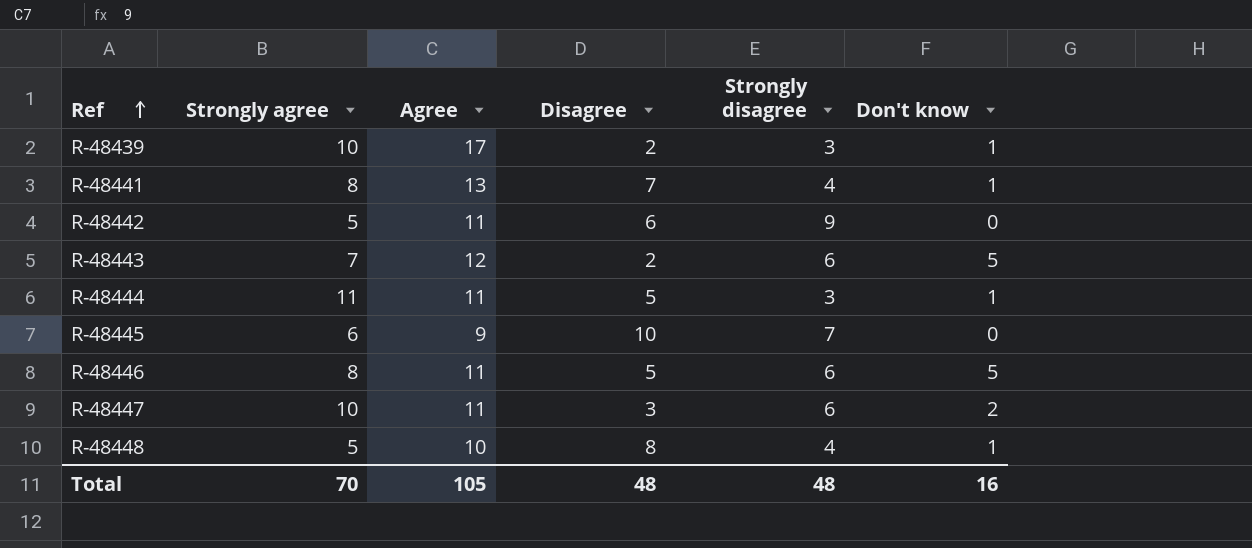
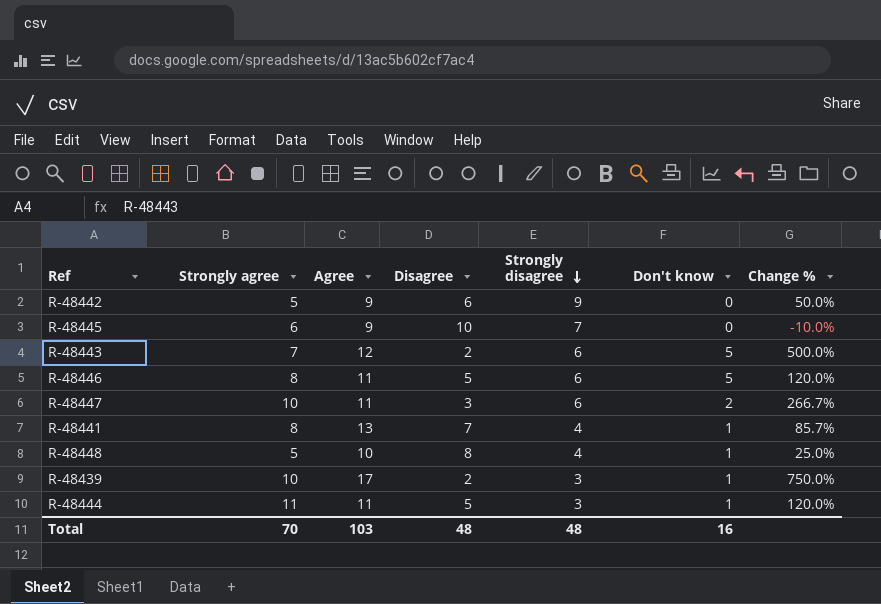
row order: Ref ascending -> Strongly disagree descending
column Change % | formula: none -> ([Agree] - [Disagree]) / [Disagree]
R-48442 | Agree: 11 -> 9
Total | Agree: 105 -> 103

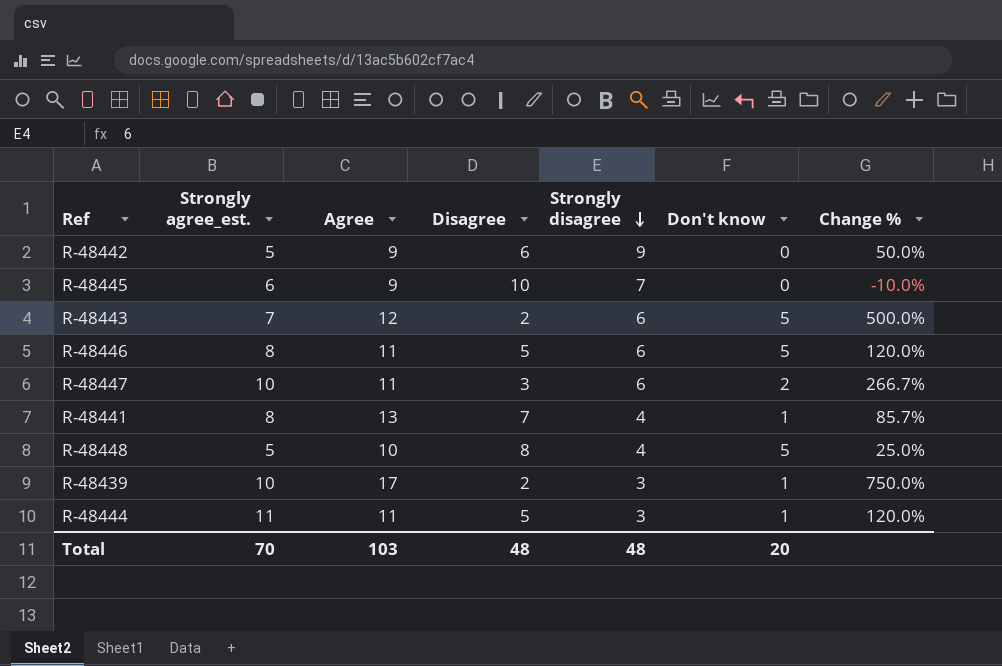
column name: Strongly agree -> Strongly agree_est.
R-48448 | Don't know: 1 -> 5
Total | Don't know: 16 -> 20

